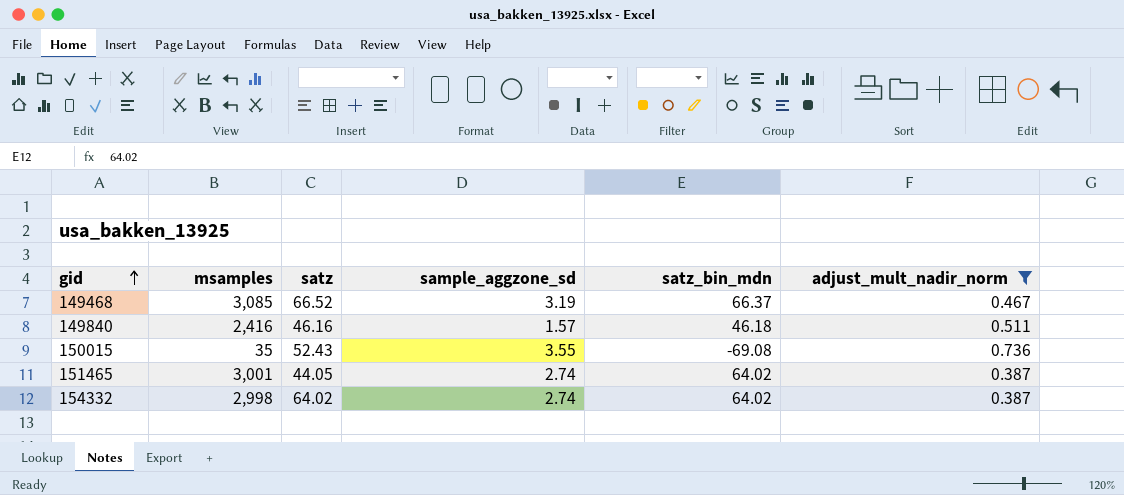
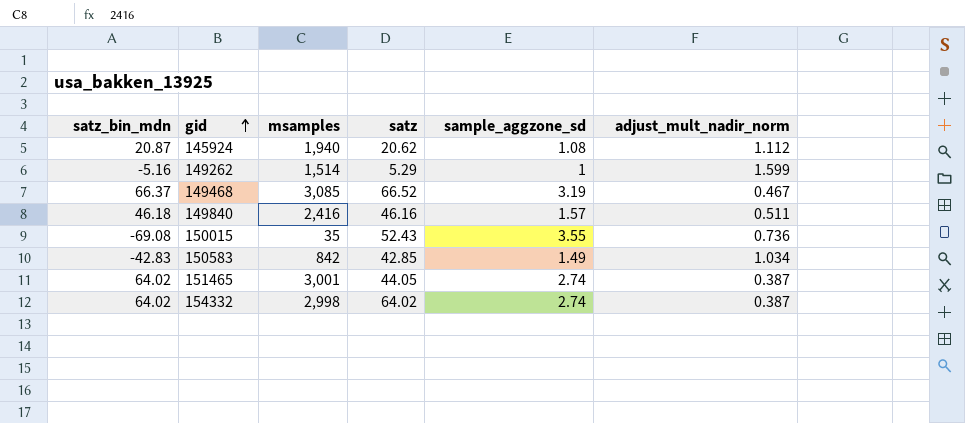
filter: adjust_mult_nadir_norm <= 0.736 -> none
column satz_bin_mdn | position: 5 -> 1

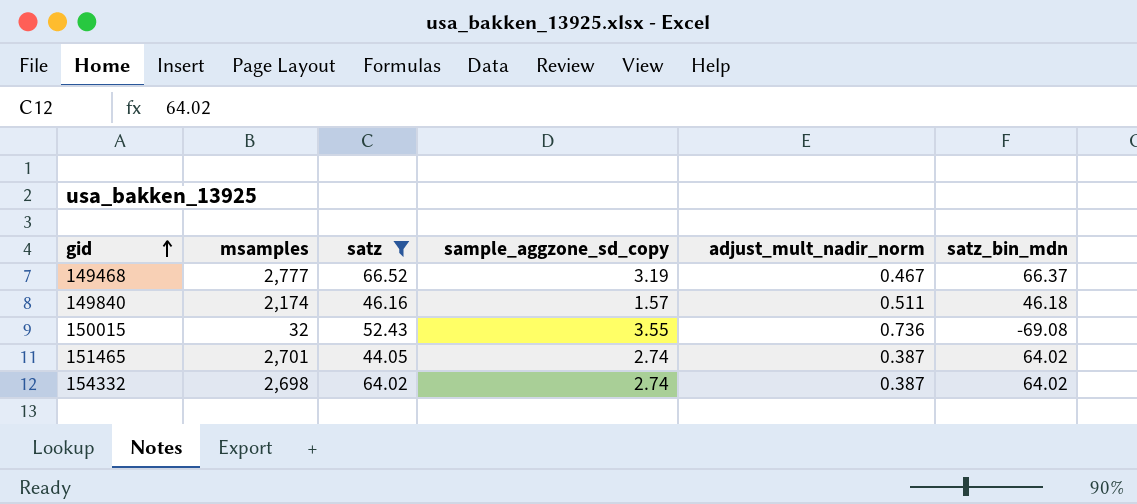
filter: none -> satz >= 44.05
column name: sample_aggzone_sd -> sample_aggzone_sd_copy
column satz_bin_mdn | position: 1 -> 6
149468 | msamples: 3,085 -> 2,777
149840 | msamples: 2,416 -> 2,174
150015 | msamples: 35 -> 32
151465 | msamples: 3,001 -> 2,701
154332 | msamples: 2,998 -> 2,698

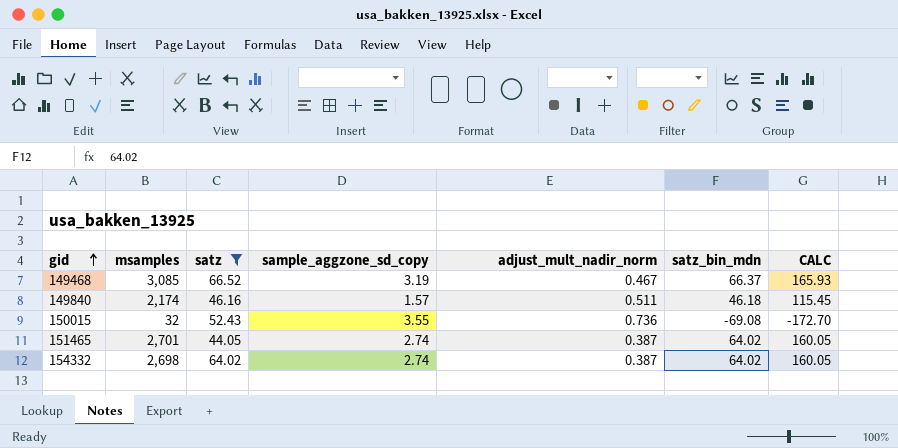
column CALC | formula: none -> [satz_bin_mdn] * 2.5
149468 | msamples: 2,777 -> 3,085

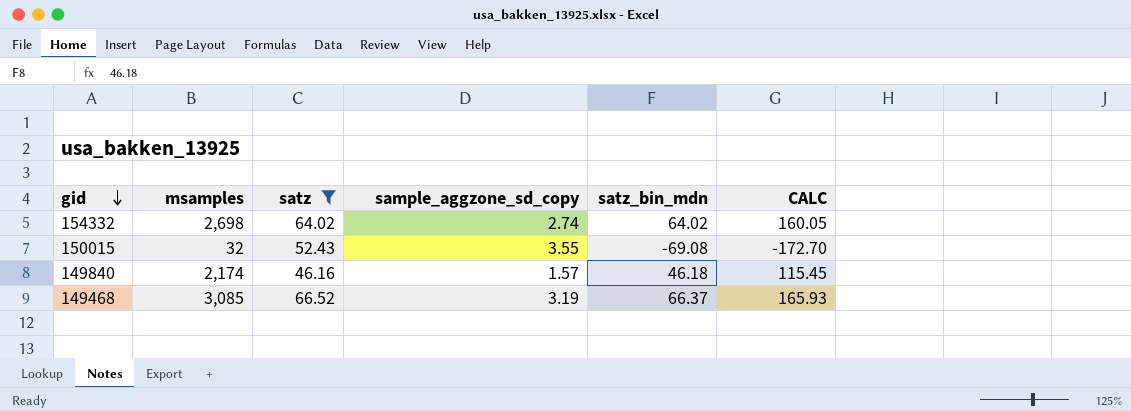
row order: gid ascending -> gid descending
column adjust_mult_nadir_norm | position: 5 -> none
row 151465: 2,701 | 44.05 | 2.74 | 0.387 | 64.02 | 160.05 -> none

